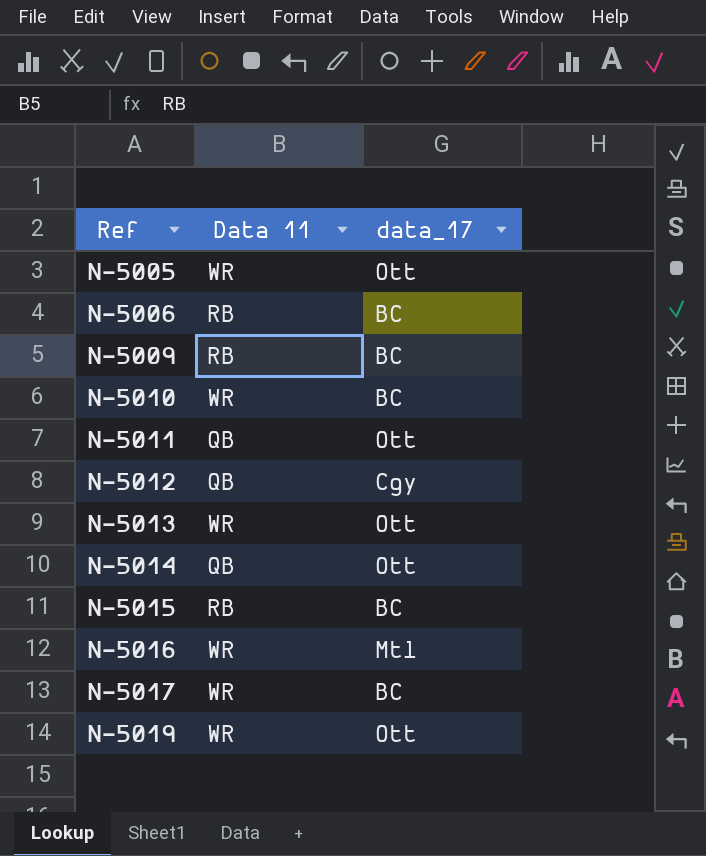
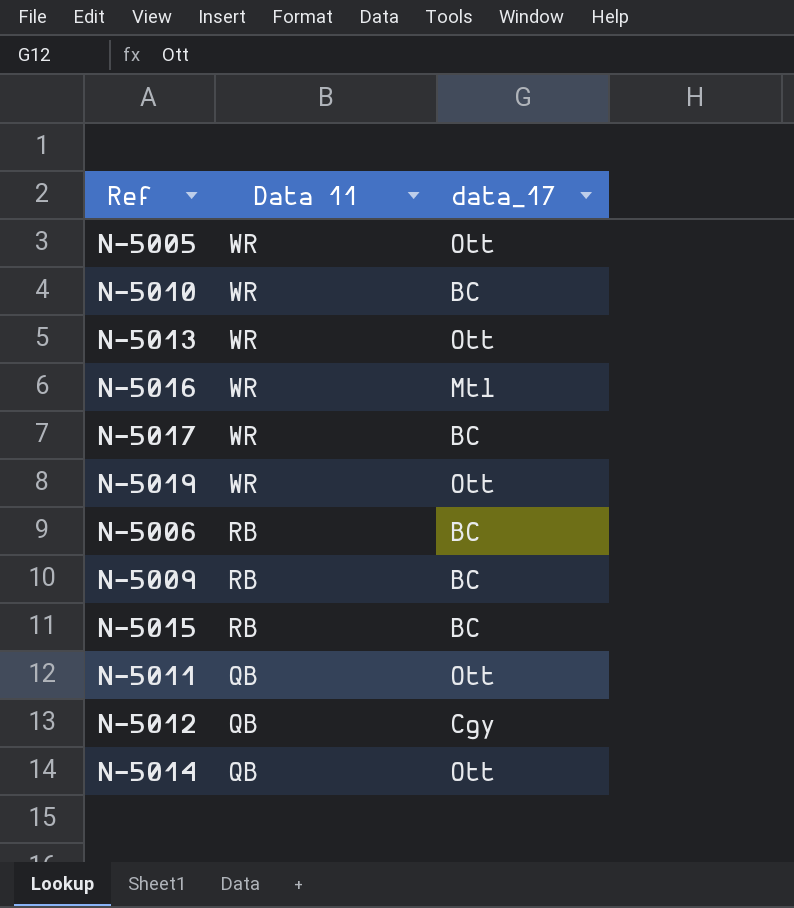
row order: Ref ascending -> Data 11 descending

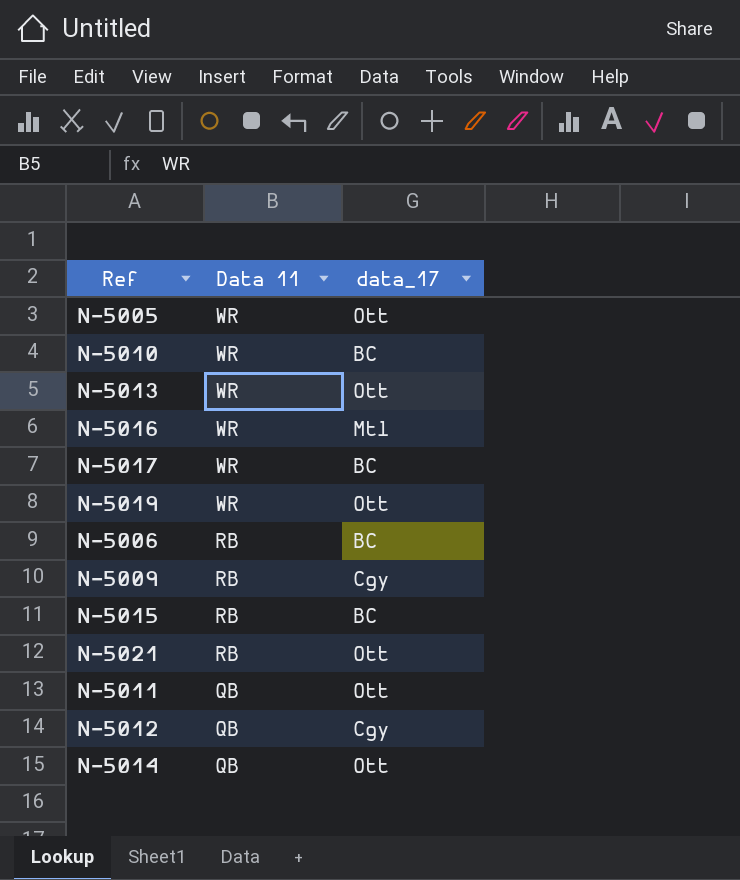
N-5009 | data_17: BC -> Cgy
row N-5021: none -> RB | Ott

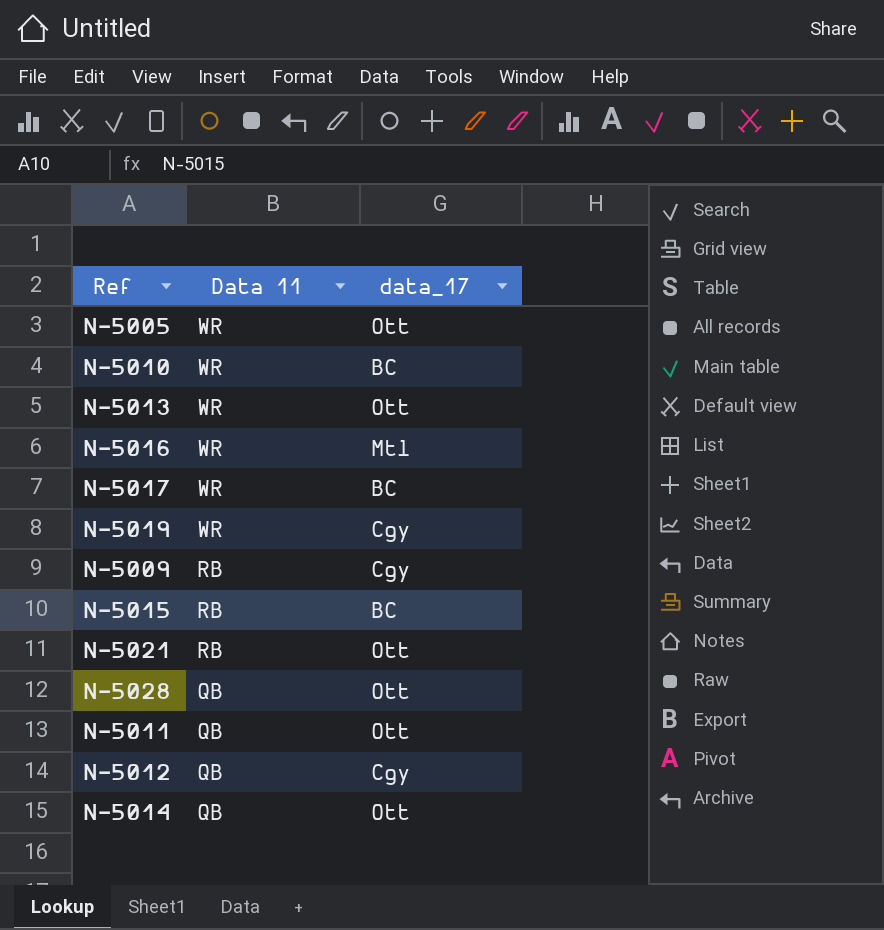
row N-5006: RB | BC -> none
N-5019 | data_17: Ott -> Cgy
row N-5028: none -> QB | Ott

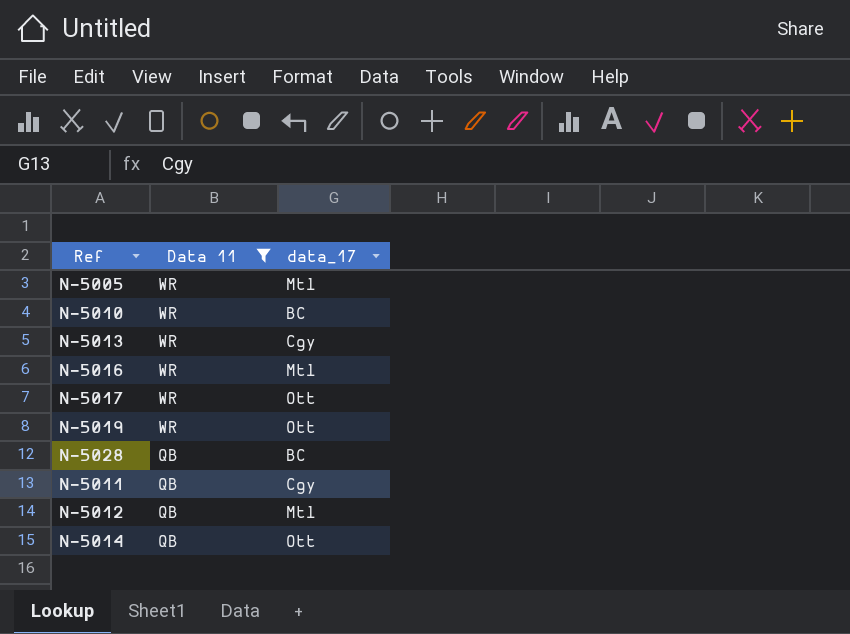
filter: none -> Data 11 != RB
N-5005 | data_17: Ott -> Mtl
N-5013 | data_17: Ott -> Cgy
N-5017 | data_17: BC -> Ott
N-5019 | data_17: Cgy -> Ott
N-5028 | data_17: Ott -> BC
N-5011 | data_17: Ott -> Cgy
N-5012 | data_17: Cgy -> Mtl

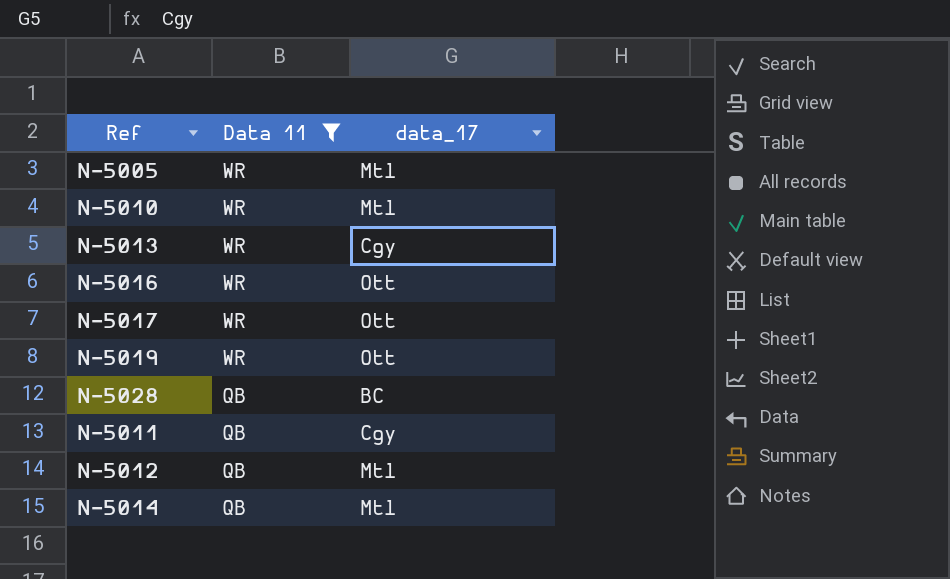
N-5010 | data_17: BC -> Mtl
N-5016 | data_17: Mtl -> Ott
N-5014 | data_17: Ott -> Mtl

